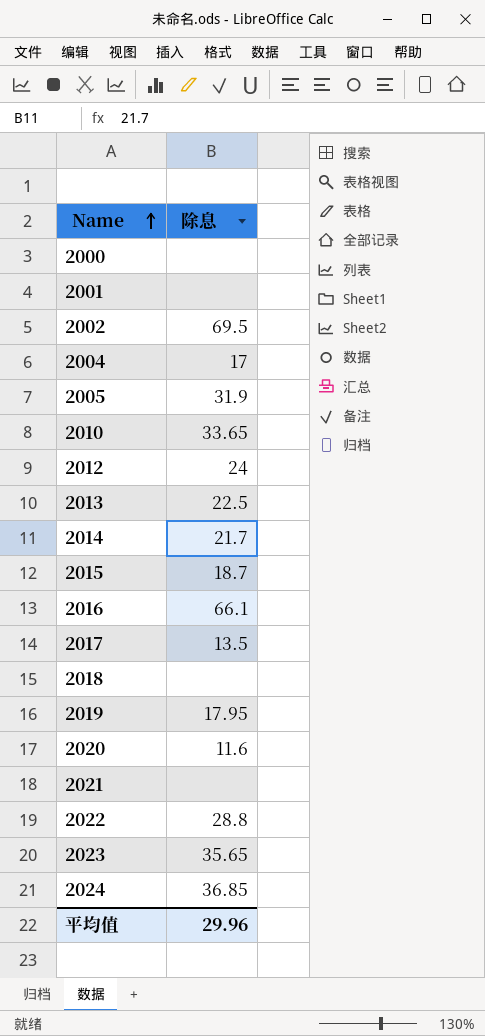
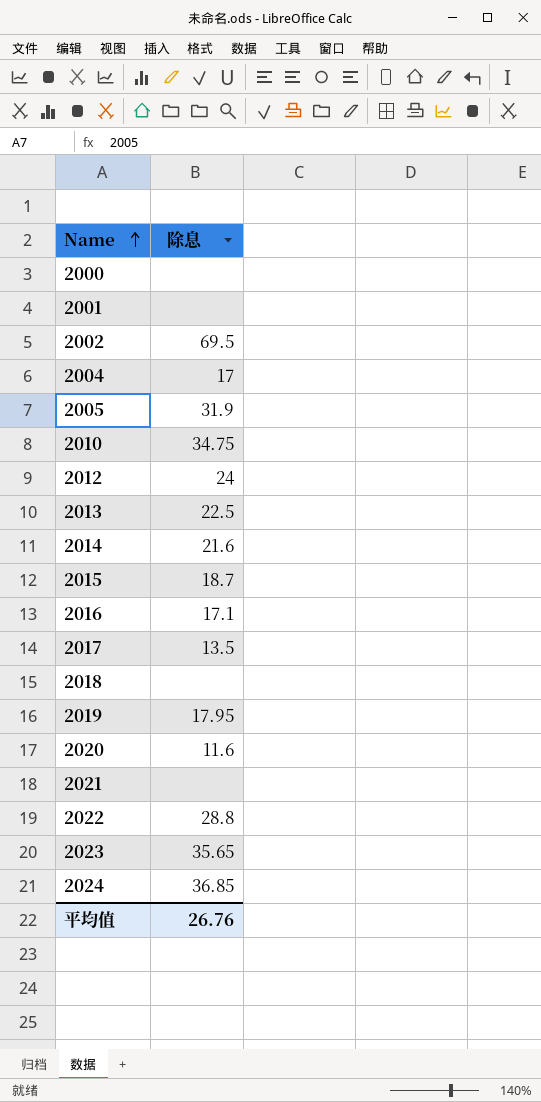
2010 | 除息: 33.65 -> 34.75
2014 | 除息: 21.7 -> 21.6
2016 | 除息: 66.1 -> 17.1
平均值 | 除息: 29.96 -> 26.76

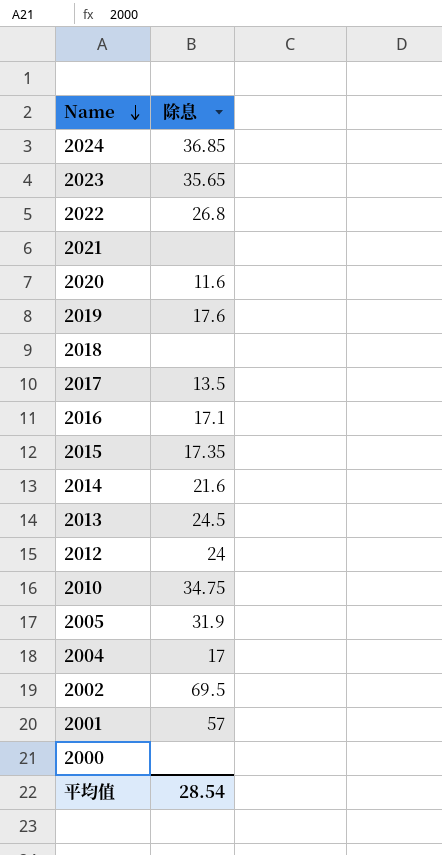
row order: Name ascending -> Name descending
2022 | 除息: 28.8 -> 26.8
2019 | 除息: 17.95 -> 17.6
2015 | 除息: 18.7 -> 17.35
2013 | 除息: 22.5 -> 24.5
2001 | 除息: none -> 57
平均值 | 除息: 26.76 -> 28.54

